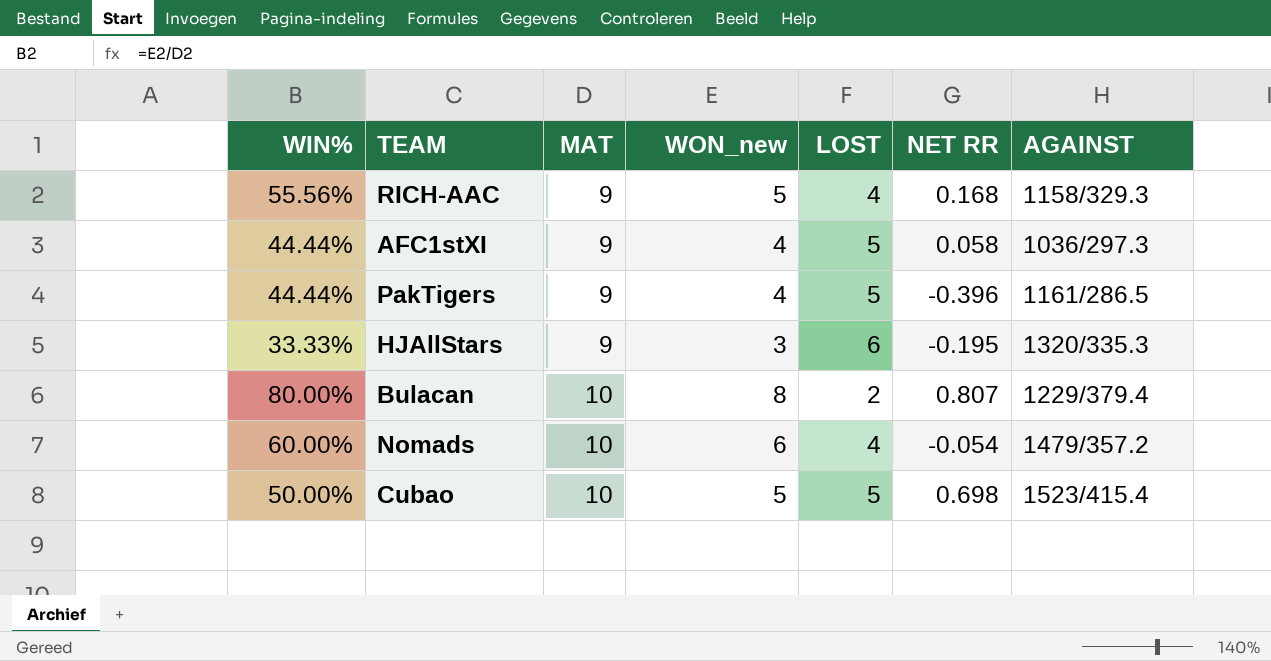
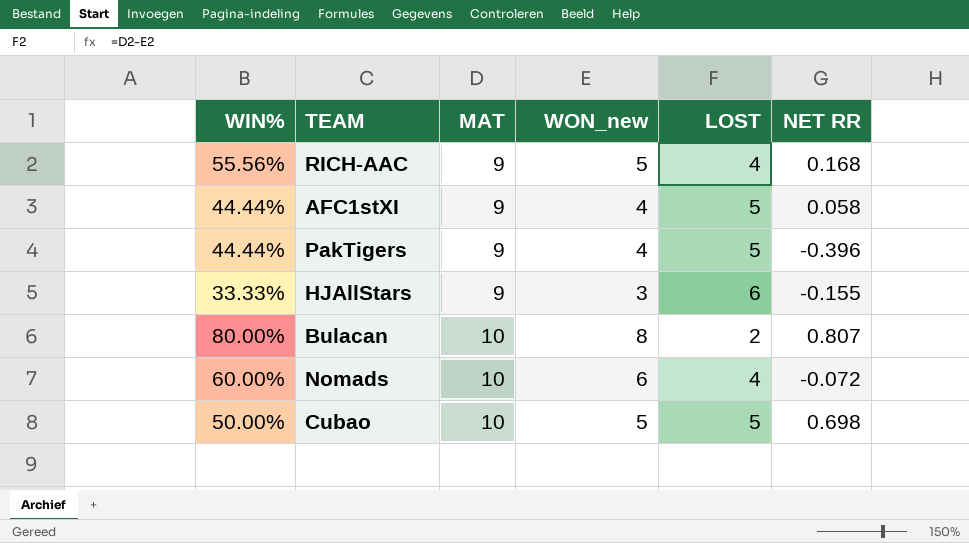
column AGAINST | position: 7 -> none
HJAllStars | NET RR: -0.195 -> -0.155
Nomads | NET RR: -0.054 -> -0.072

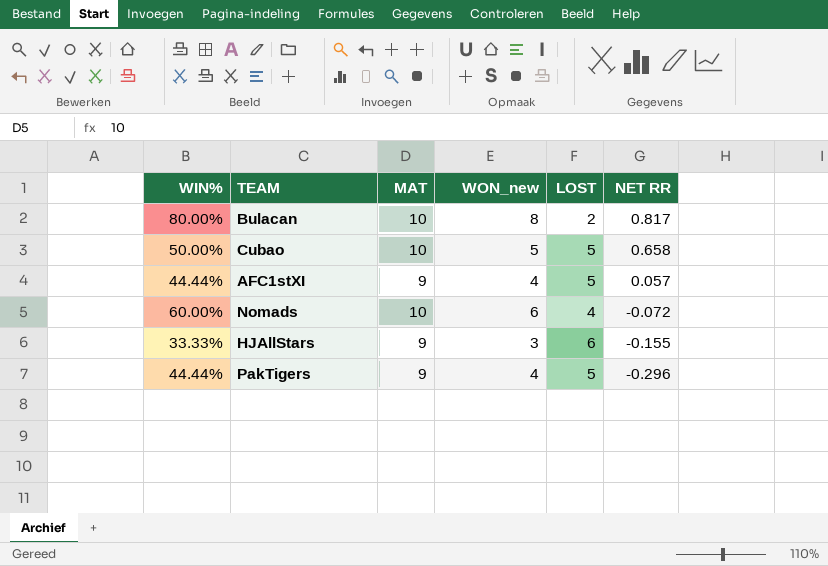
row order: MAT ascending -> NET RR descending
row RICH-AAC: 55.56% | 9 | 5 | 4 | 0.168 -> none
Bulacan | NET RR: 0.807 -> 0.817
Cubao | NET RR: 0.698 -> 0.658
AFC1stXI | NET RR: 0.058 -> 0.057
PakTigers | NET RR: -0.396 -> -0.296

